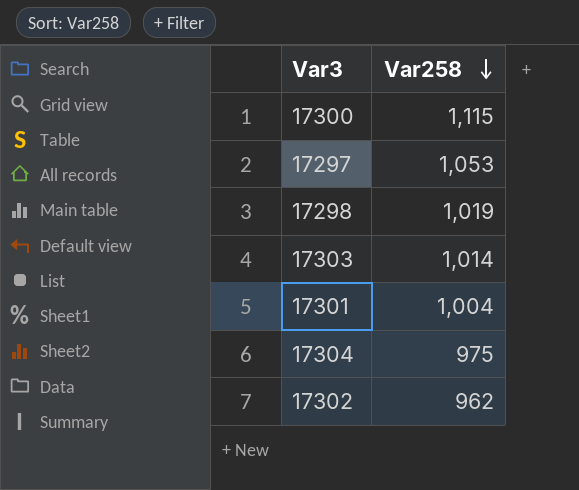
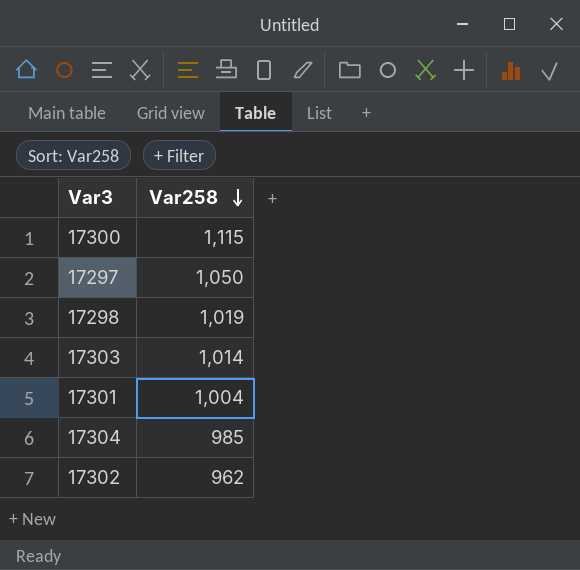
17297 | Var258: 1,053 -> 1,050
17304 | Var258: 975 -> 985

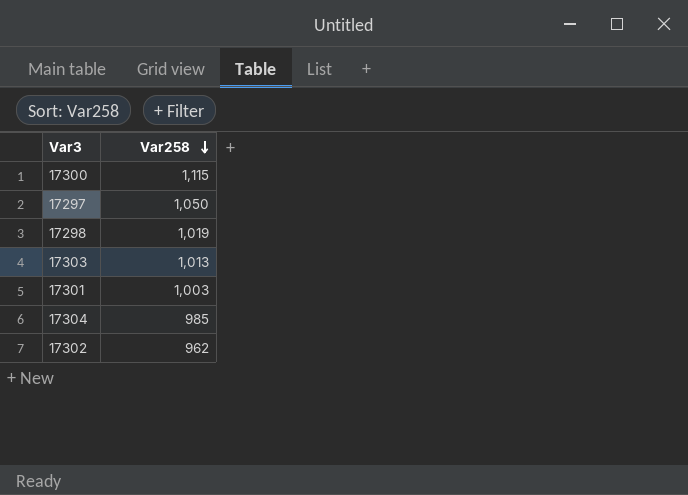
17303 | Var258: 1,014 -> 1,013
17301 | Var258: 1,004 -> 1,003

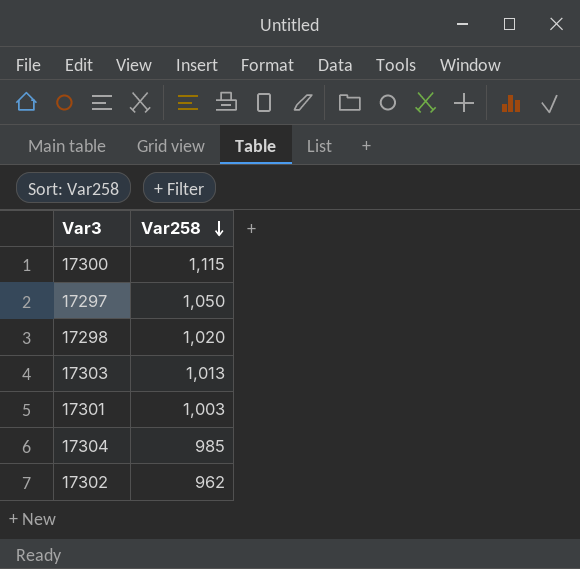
17298 | Var258: 1,019 -> 1,020

